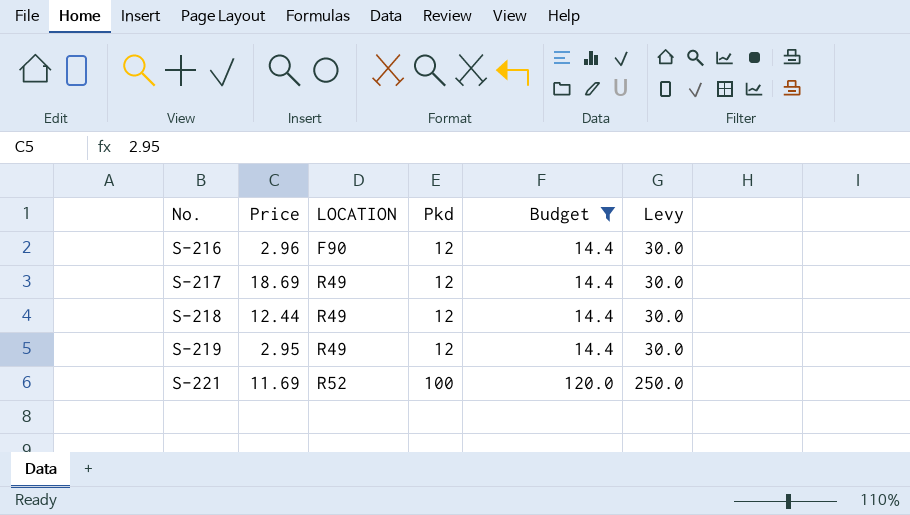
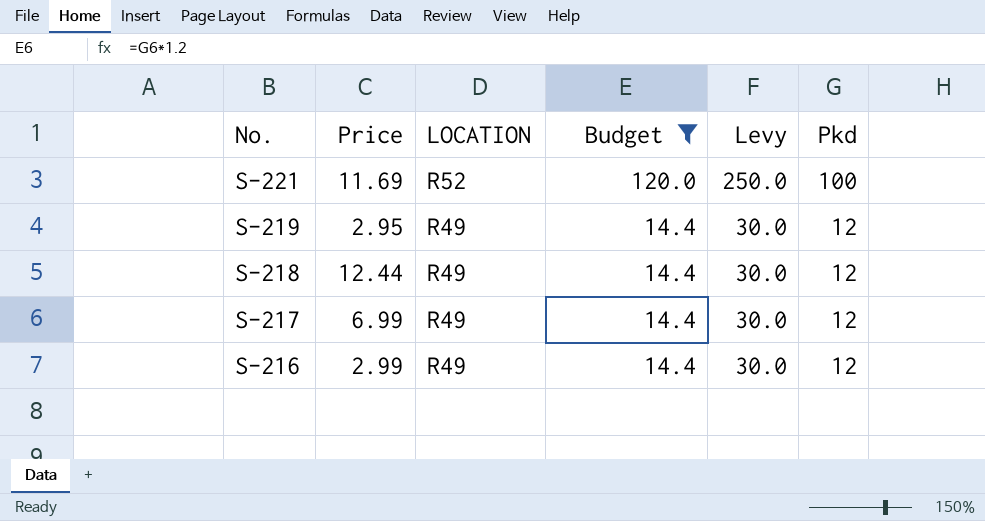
row order: No. ascending -> No. descending
column Pkd | position: 4 -> 6
S-217 | Price: 18.69 -> 6.99
S-216 | Price: 2.96 -> 2.99
S-216 | LOCATION: F90 -> R49

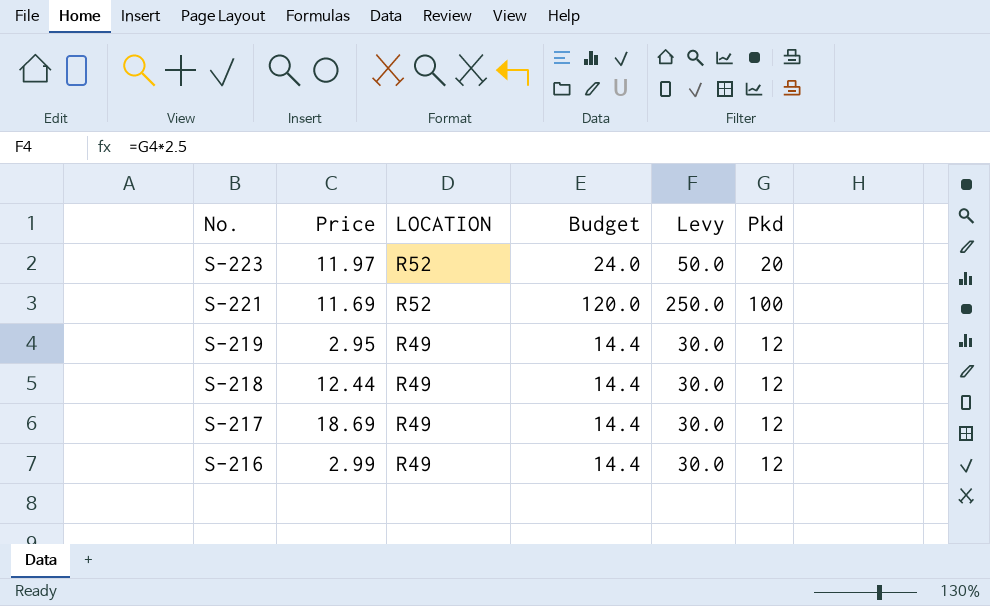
filter: Budget != 24.0 -> none
S-217 | Price: 6.99 -> 18.69

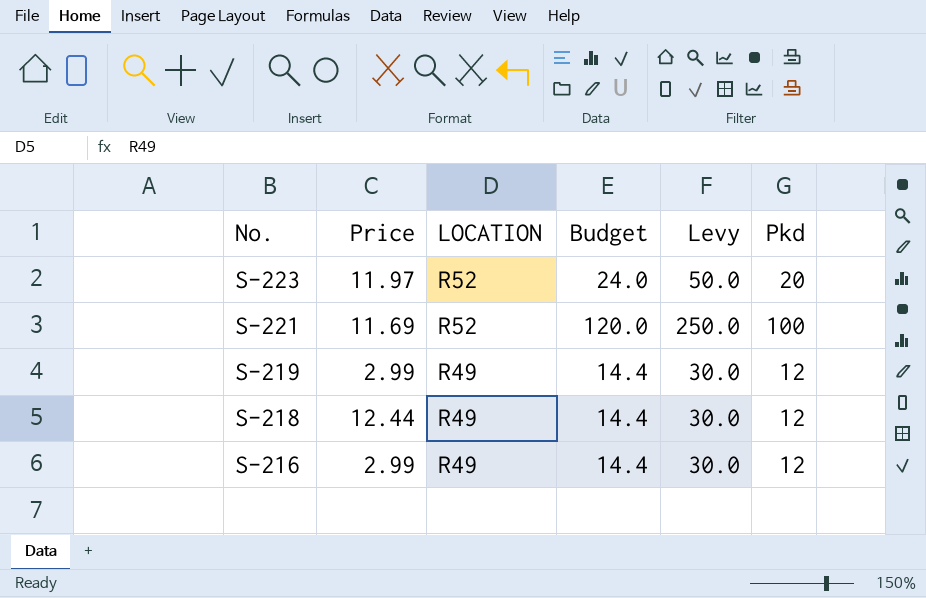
row S-217: 18.69 | R49 | 14.4 | 30.0 | 12 -> none
S-219 | Price: 2.95 -> 2.99

